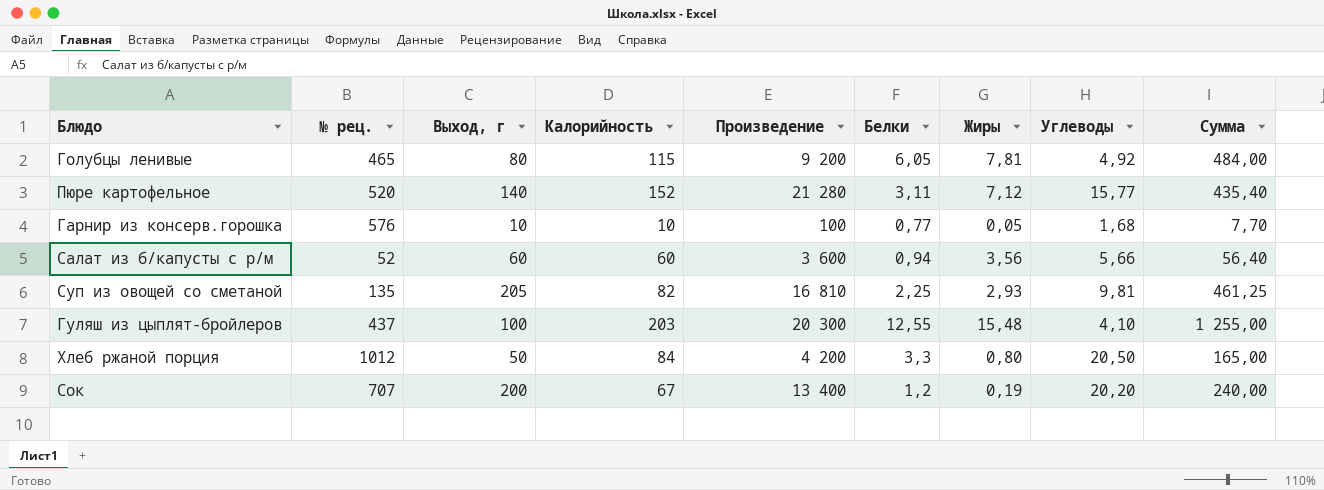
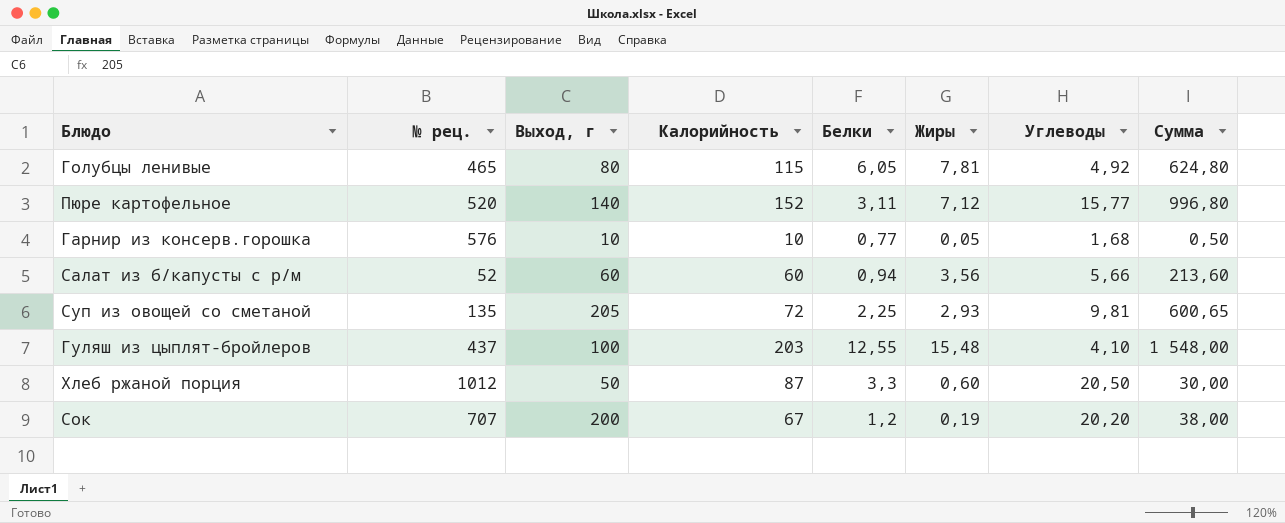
column Произведение | formula: [Выход, г] * [Калорийность] -> none
column Сумма | formula: [Выход, г] * [Белки] -> [Выход, г] * [Жиры]
Суп из овощей со сметаной | Калорийность: 82 -> 72
Хлеб ржаной порция | Калорийность: 84 -> 87
Хлеб ржаной порция | Жиры: 0,80 -> 0,60

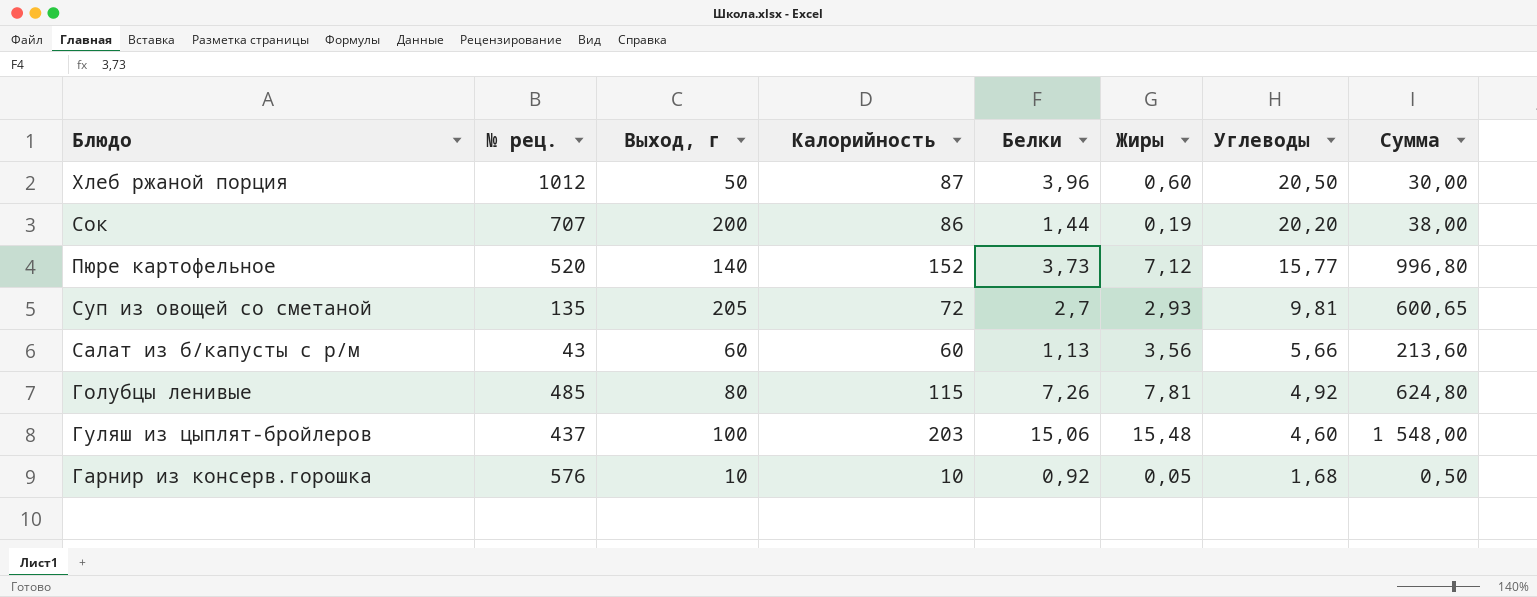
row order: none -> Углеводы descending
Хлеб ржаной порция | Белки: 3,3 -> 3,96
Сок | Калорийность: 67 -> 86
Сок | Белки: 1,2 -> 1,44
Пюре картофельное | Белки: 3,11 -> 3,73
Суп из овощей со сметаной | Белки: 2,25 -> 2,7
Салат из б/капусты с р/м | № рец.: 52 -> 43
Салат из б/капусты с р/м | Белки: 0,94 -> 1,13
Голубцы ленивые | № рец.: 465 -> 485
Голубцы ленивые | Белки: 6,05 -> 7,26
Гуляш из цыплят-бройлеров | Белки: 12,55 -> 15,06
Гуляш из цыплят-бройлеров | Углеводы: 4,10 -> 4,60
Гарнир из консерв.горошка | Белки: 0,77 -> 0,92

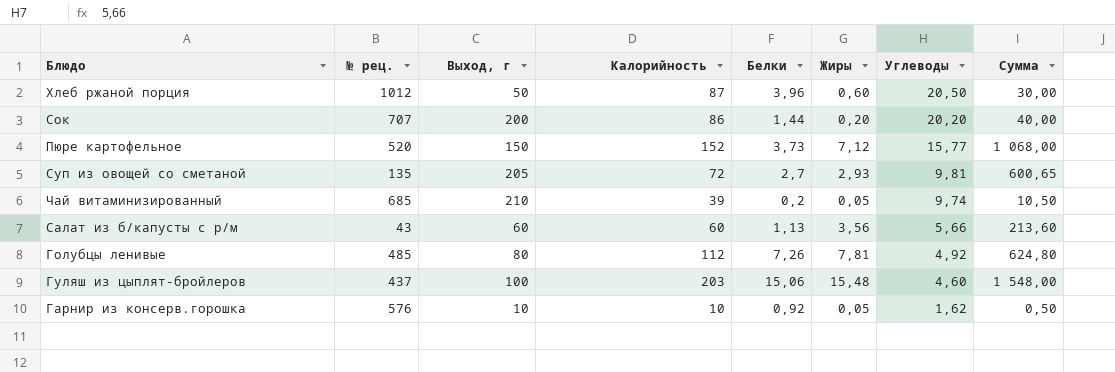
Сок | Жиры: 0,19 -> 0,20
Сок | Сумма: 38,00 -> 40,00
Пюре картофельное | Выход, г: 140 -> 150
Пюре картофельное | Сумма: 996,80 -> 1 068,00
row Чай витаминизированный: none -> 685 | 210 | 39 | 0,2 | 0,05 | 9,74 | 10,50
Голубцы ленивые | Калорийность: 115 -> 112
Гарнир из консерв.горошка | Углеводы: 1,68 -> 1,62

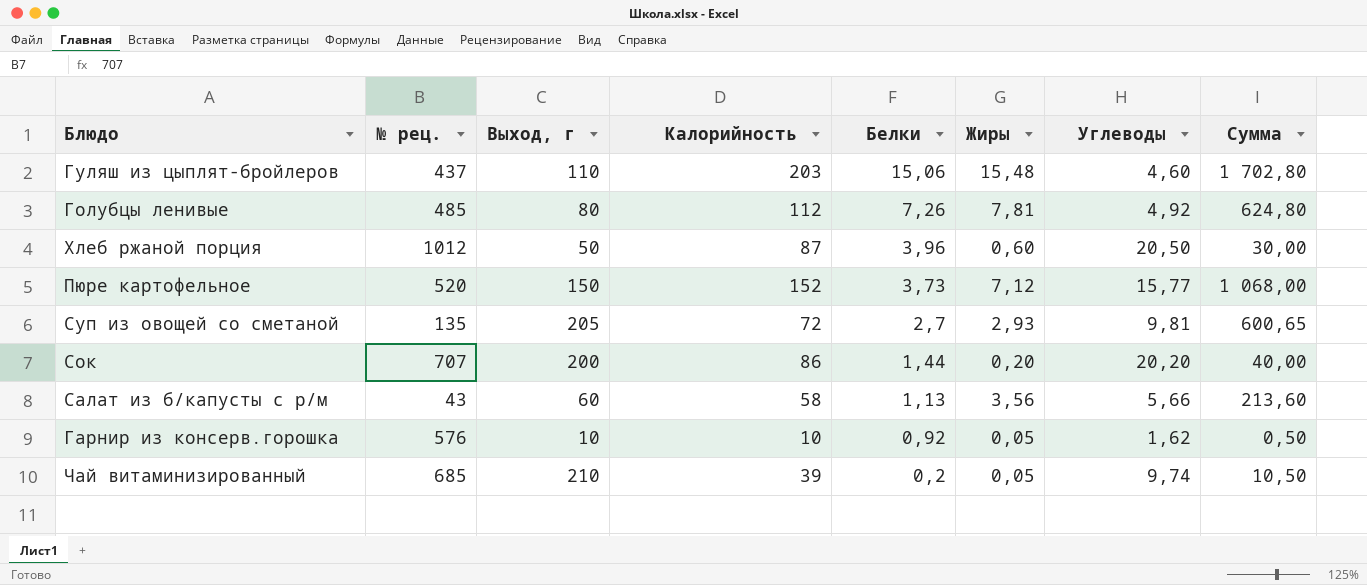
row order: Углеводы descending -> Белки descending
Гуляш из цыплят-бройлеров | Выход, г: 100 -> 110
Гуляш из цыплят-бройлеров | Сумма: 1 548,00 -> 1 702,80
Салат из б/капусты с р/м | Калорийность: 60 -> 58

